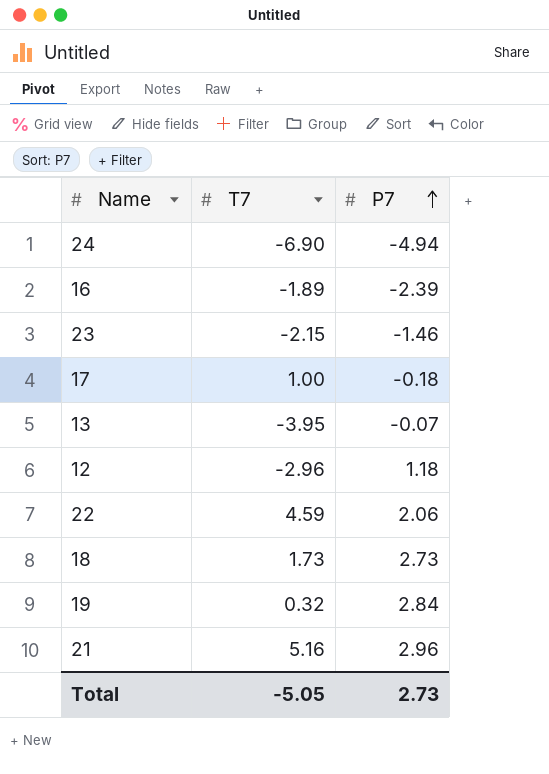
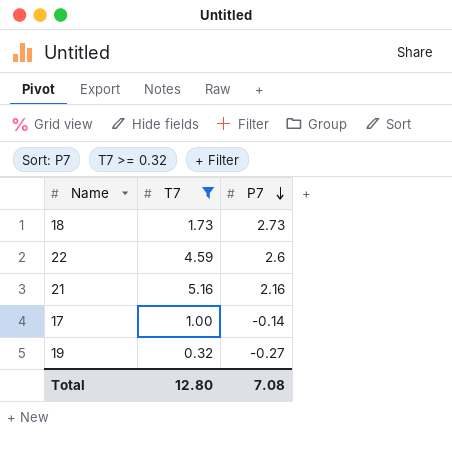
filter: none -> T7 >= 0.32
row order: P7 ascending -> P7 descending
22 | P7: 2.06 -> 2.6
21 | P7: 2.96 -> 2.16
17 | P7: -0.18 -> -0.14
19 | P7: 2.84 -> -0.27
Total | T7: -5.05 -> 12.80
Total | P7: 2.73 -> 7.08

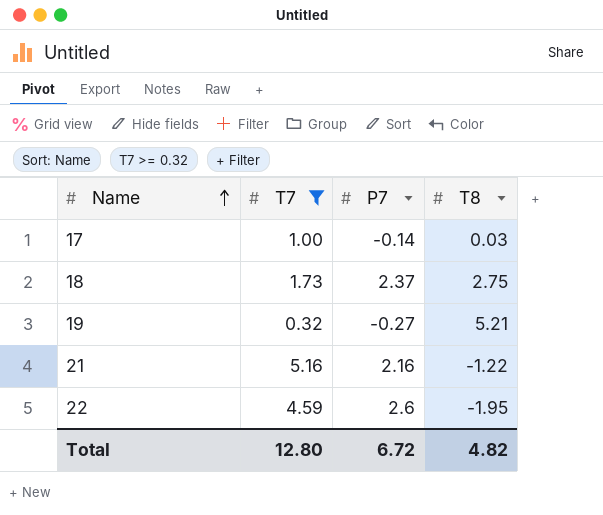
row order: P7 descending -> Name ascending
column T8 | position: none -> 4
18 | P7: 2.73 -> 2.37
Total | P7: 7.08 -> 6.72

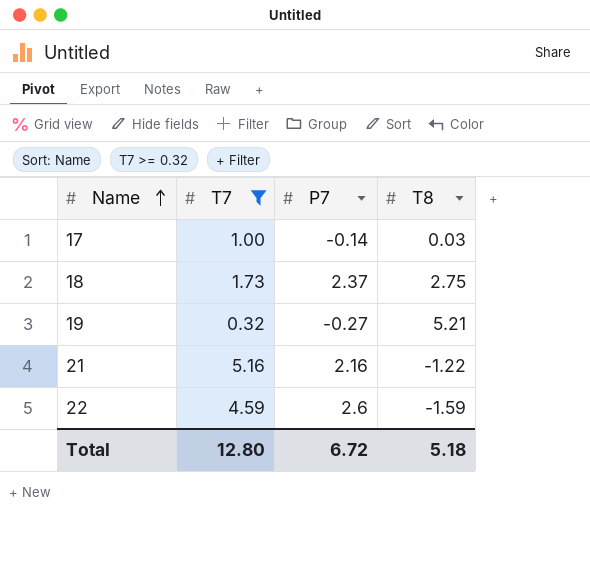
22 | T8: -1.95 -> -1.59
Total | T8: 4.82 -> 5.18

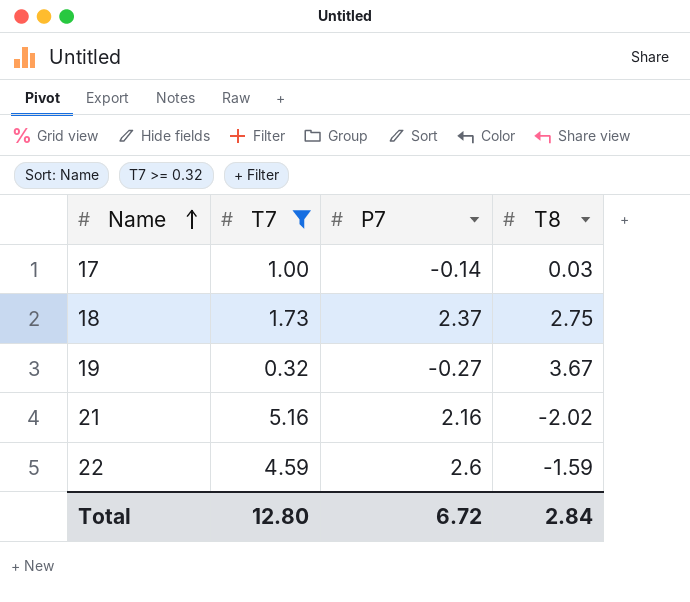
19 | T8: 5.21 -> 3.67
21 | T8: -1.22 -> -2.02
Total | T8: 5.18 -> 2.84

